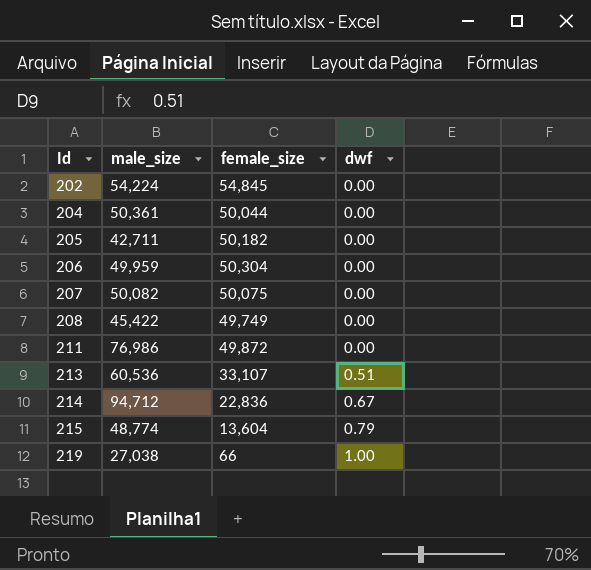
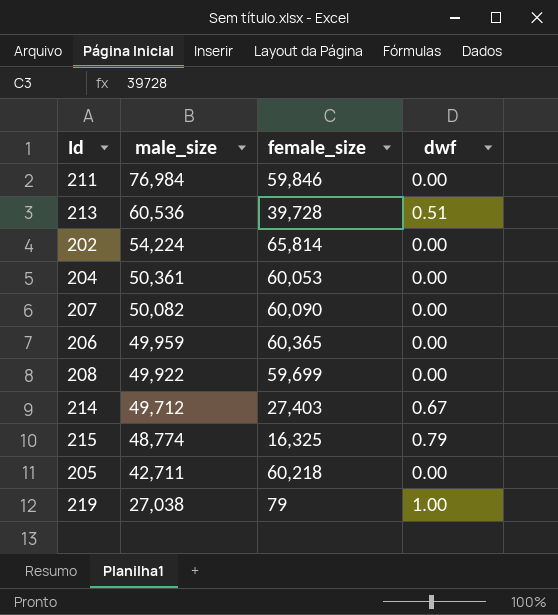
row order: Id ascending -> male_size descending
211 | male_size: 76,986 -> 76,984
211 | female_size: 49,872 -> 59,846
213 | female_size: 33,107 -> 39,728
202 | female_size: 54,845 -> 65,814
204 | female_size: 50,044 -> 60,053
207 | female_size: 50,075 -> 60,090
206 | female_size: 50,304 -> 60,365
208 | male_size: 45,422 -> 49,922
208 | female_size: 49,749 -> 59,699
214 | male_size: 94,712 -> 49,712
214 | female_size: 22,836 -> 27,403
215 | female_size: 13,604 -> 16,325
205 | female_size: 50,182 -> 60,218
219 | female_size: 66 -> 79

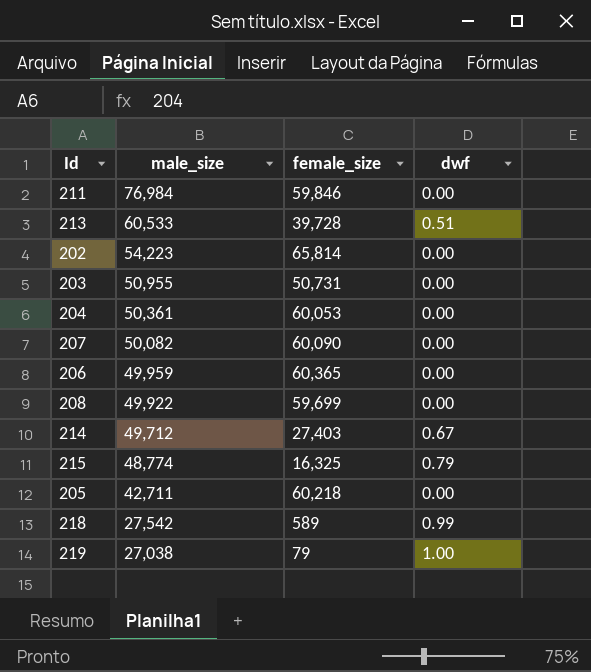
213 | male_size: 60,536 -> 60,533
202 | male_size: 54,224 -> 54,223
row 203: none -> 50,955 | 50,731 | 0.00
row 218: none -> 27,542 | 589 | 0.99

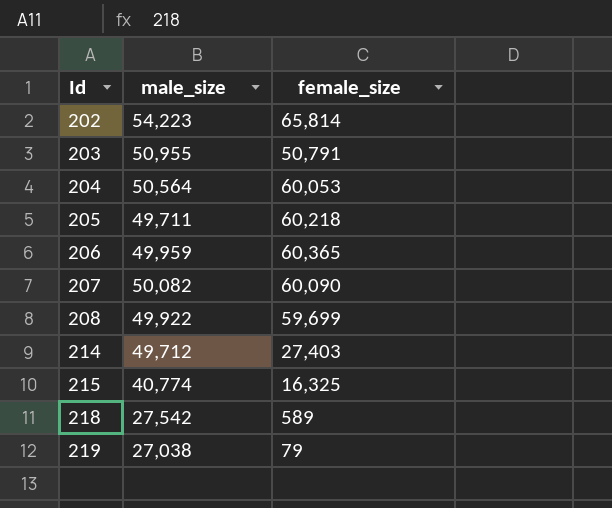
row order: male_size descending -> Id ascending
column dwf | position: 4 -> none
row 211: 76,984 | 59,846 | 0.00 -> none
row 213: 60,533 | 39,728 | 0.51 -> none
203 | female_size: 50,731 -> 50,791
204 | male_size: 50,361 -> 50,564
205 | male_size: 42,711 -> 49,711
215 | male_size: 48,774 -> 40,774

